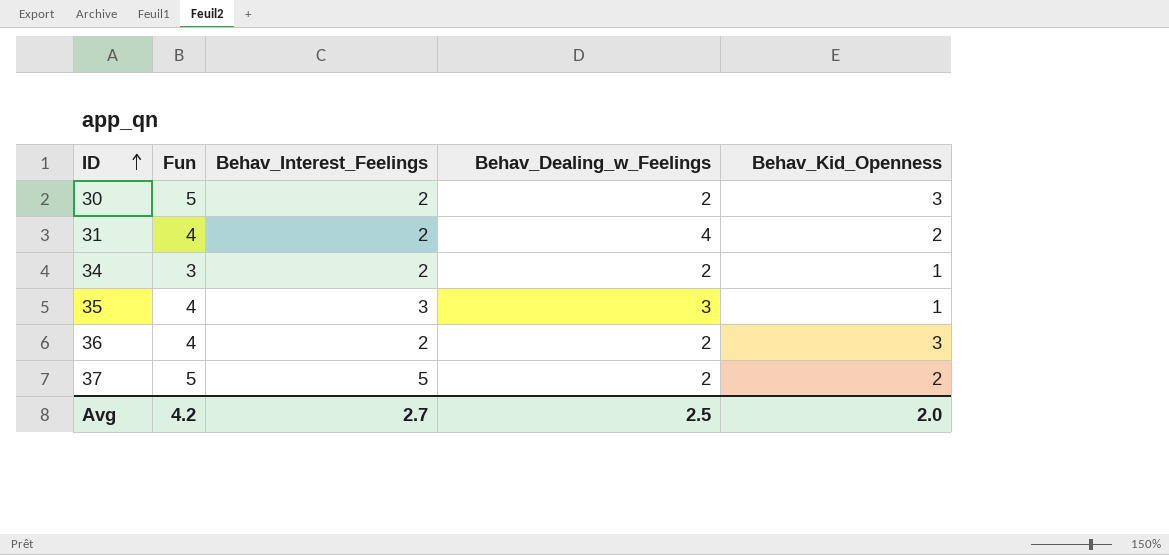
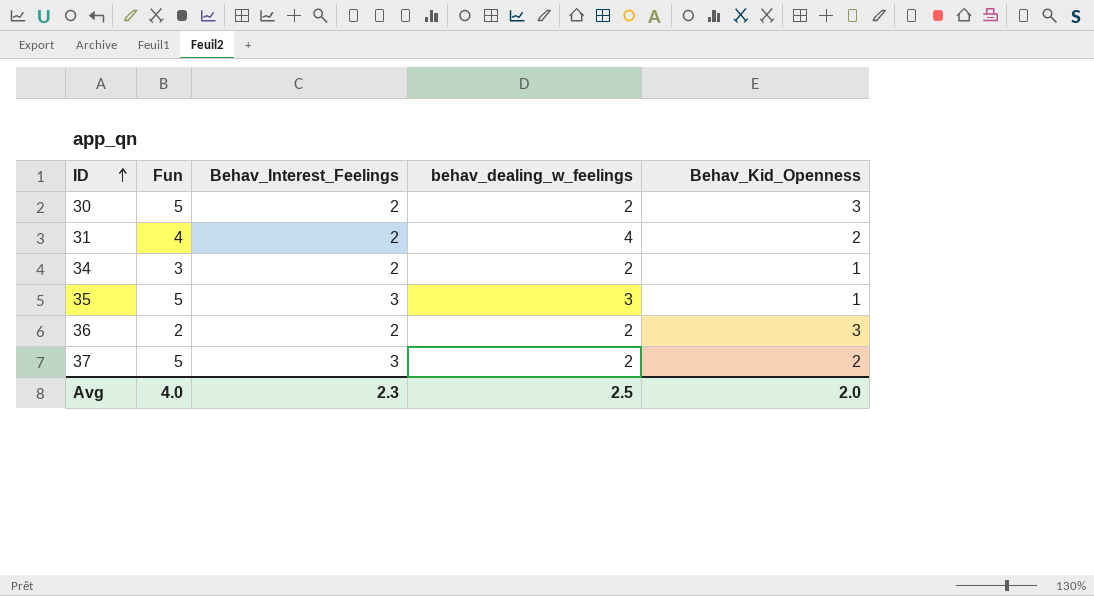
column name: Behav_Dealing_w_Feelings -> behav_dealing_w_feelings
35 | Fun: 4 -> 5
36 | Fun: 4 -> 2
37 | Behav_Interest_Feelings: 5 -> 3
Avg | Fun: 4.2 -> 4.0
Avg | Behav_Interest_Feelings: 2.7 -> 2.3

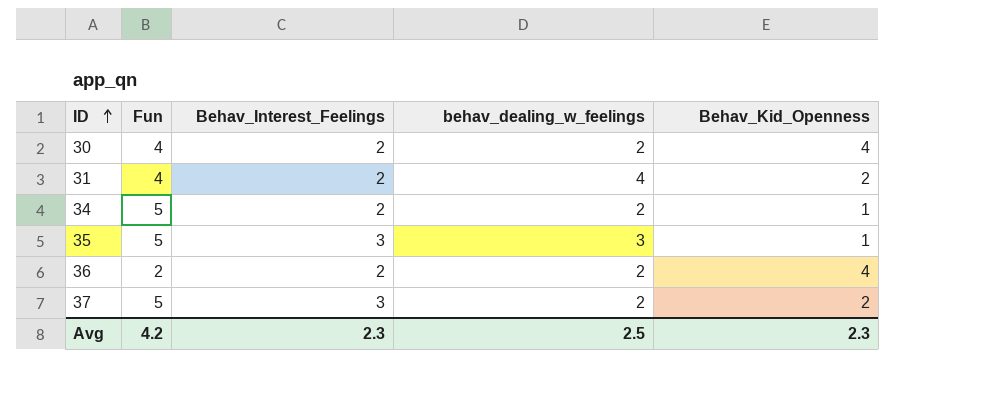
30 | Fun: 5 -> 4
30 | Behav_Kid_Openness: 3 -> 4
34 | Fun: 3 -> 5
36 | Behav_Kid_Openness: 3 -> 4
Avg | Fun: 4.0 -> 4.2
Avg | Behav_Kid_Openness: 2.0 -> 2.3

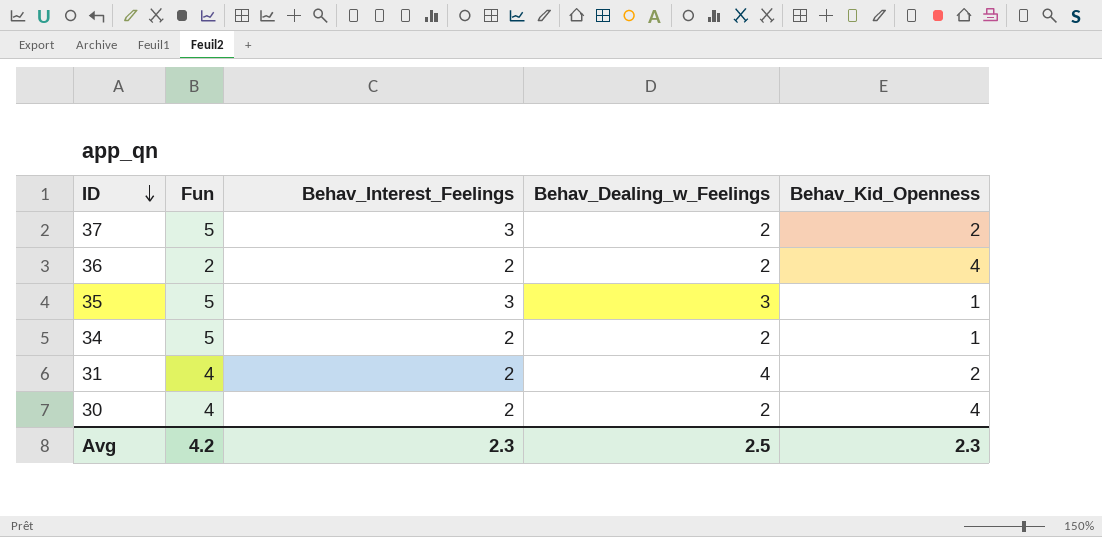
row order: ID ascending -> ID descending
column name: behav_dealing_w_feelings -> Behav_Dealing_w_Feelings

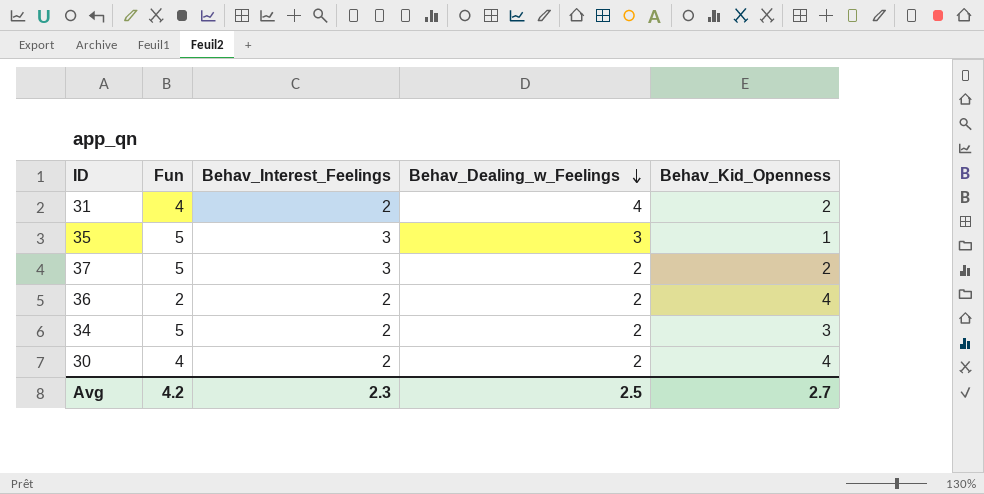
row order: ID descending -> Behav_Dealing_w_Feelings descending
34 | Behav_Kid_Openness: 1 -> 3
Avg | Behav_Kid_Openness: 2.3 -> 2.7

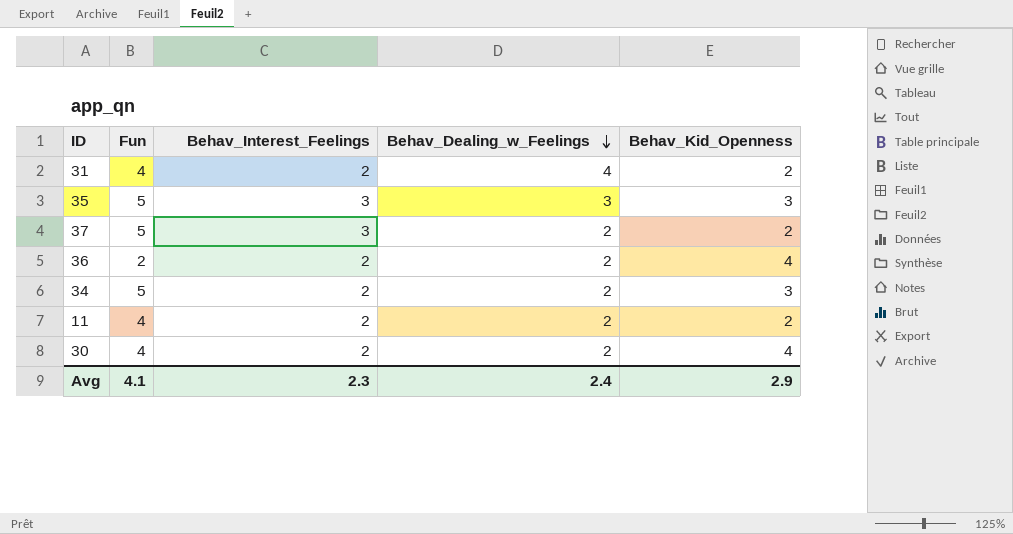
35 | Behav_Kid_Openness: 1 -> 3
row 11: none -> 4 | 2 | 2 | 2
Avg | Fun: 4.2 -> 4.1
Avg | Behav_Dealing_w_Feelings: 2.5 -> 2.4
Avg | Behav_Kid_Openness: 2.7 -> 2.9

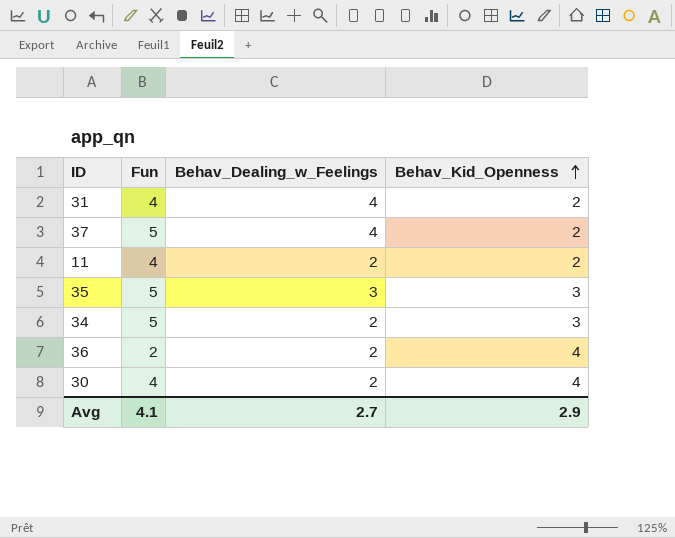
row order: Behav_Dealing_w_Feelings descending -> Behav_Kid_Openness ascending
column Behav_Interest_Feelings | position: 3 -> none
37 | Behav_Dealing_w_Feelings: 2 -> 4
Avg | Behav_Dealing_w_Feelings: 2.4 -> 2.7

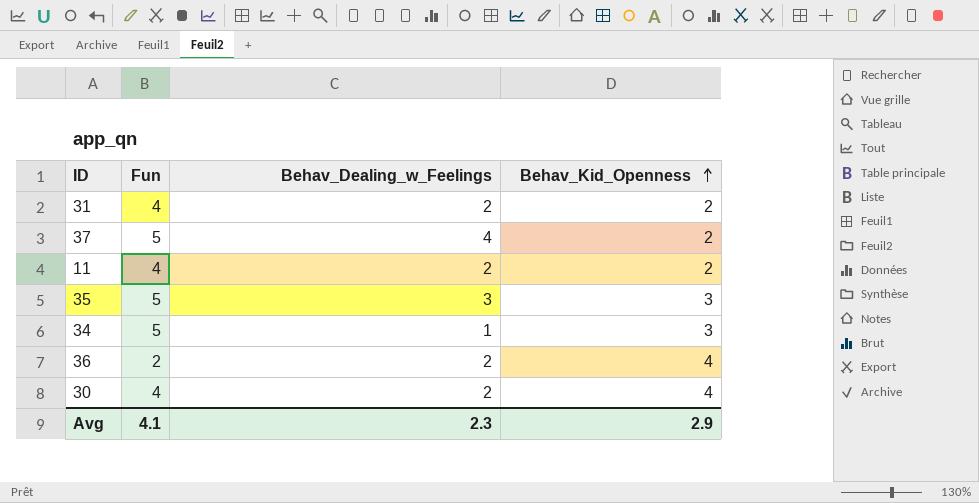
31 | Behav_Dealing_w_Feelings: 4 -> 2
34 | Behav_Dealing_w_Feelings: 2 -> 1
Avg | Behav_Dealing_w_Feelings: 2.7 -> 2.3

